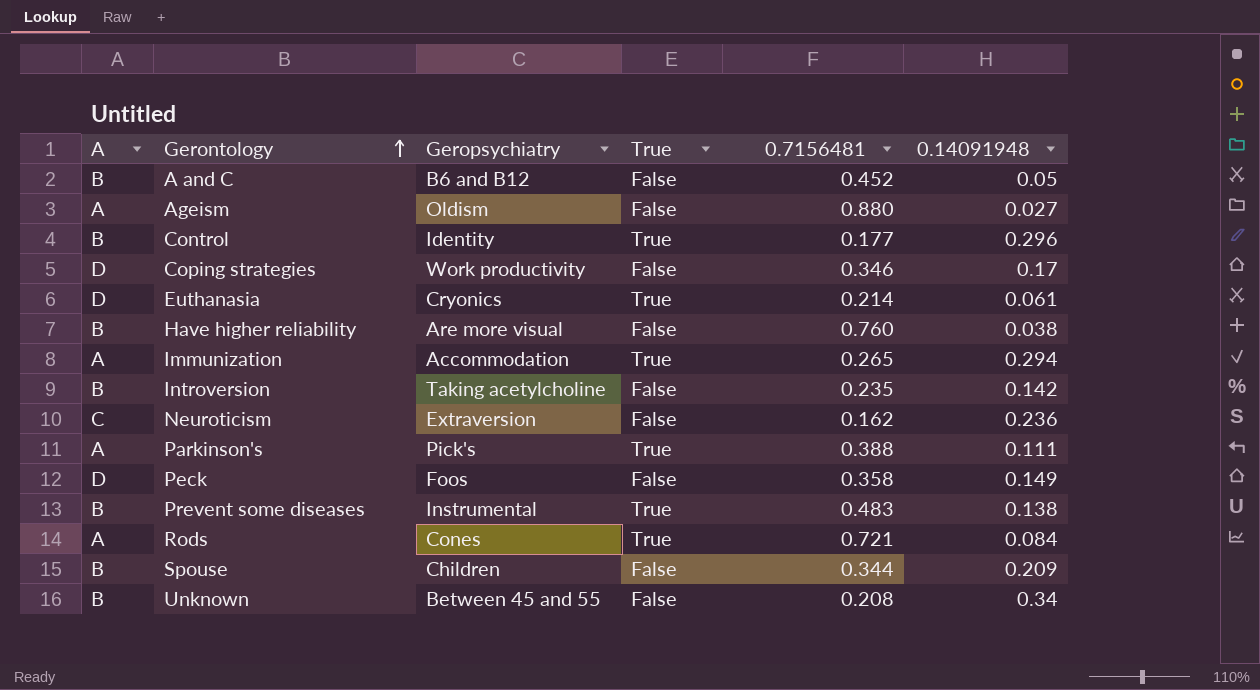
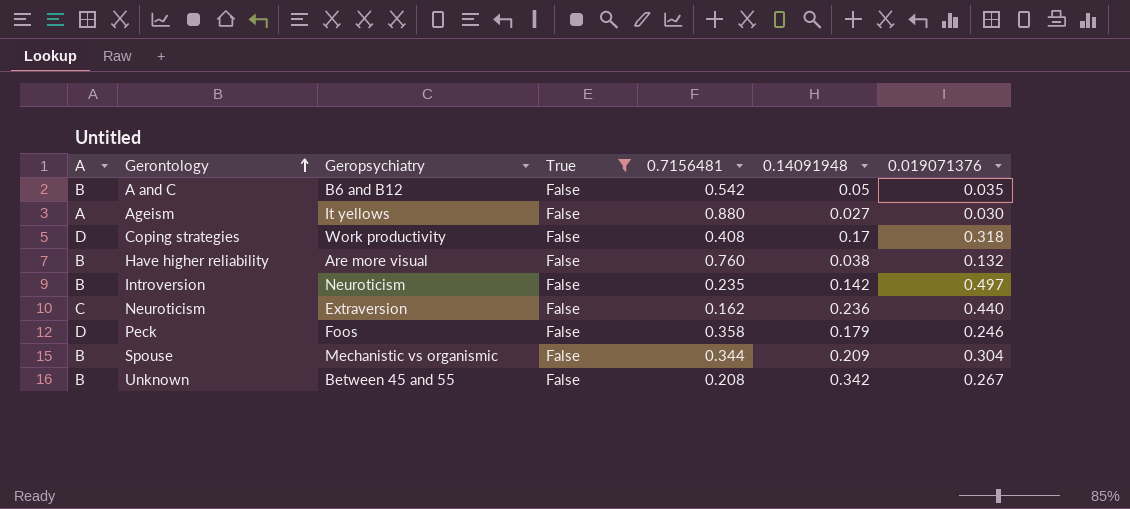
filter: none -> True = False
column 0.019071376 | position: none -> 7
A and C | 0.7156481: 0.452 -> 0.542
Ageism | Geropsychiatry: Oldism -> It yellows
Coping strategies | 0.7156481: 0.346 -> 0.408
Introversion | Geropsychiatry: Taking acetylcholine -> Neuroticism
Peck | 0.14091948: 0.149 -> 0.179
Spouse | Geropsychiatry: Children -> Mechanistic vs organismic
Unknown | 0.14091948: 0.34 -> 0.342

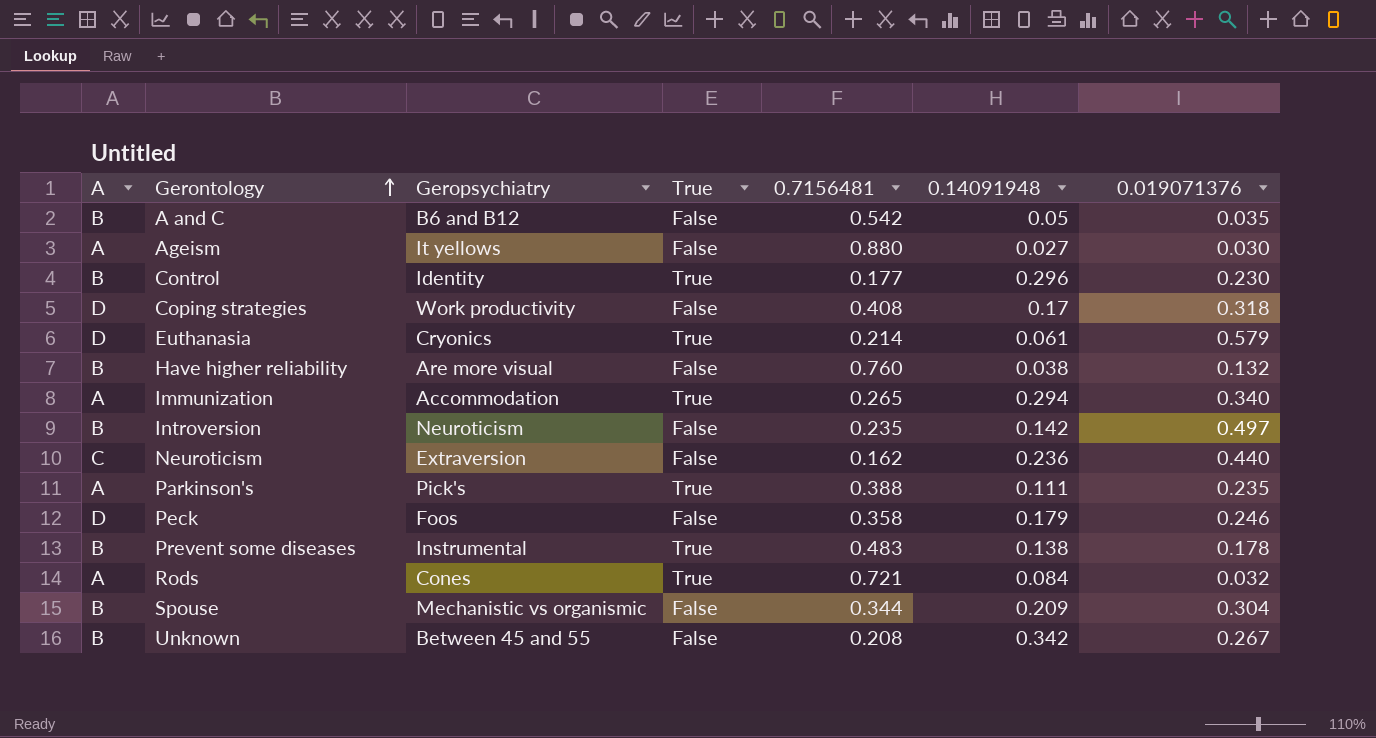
filter: True = False -> none

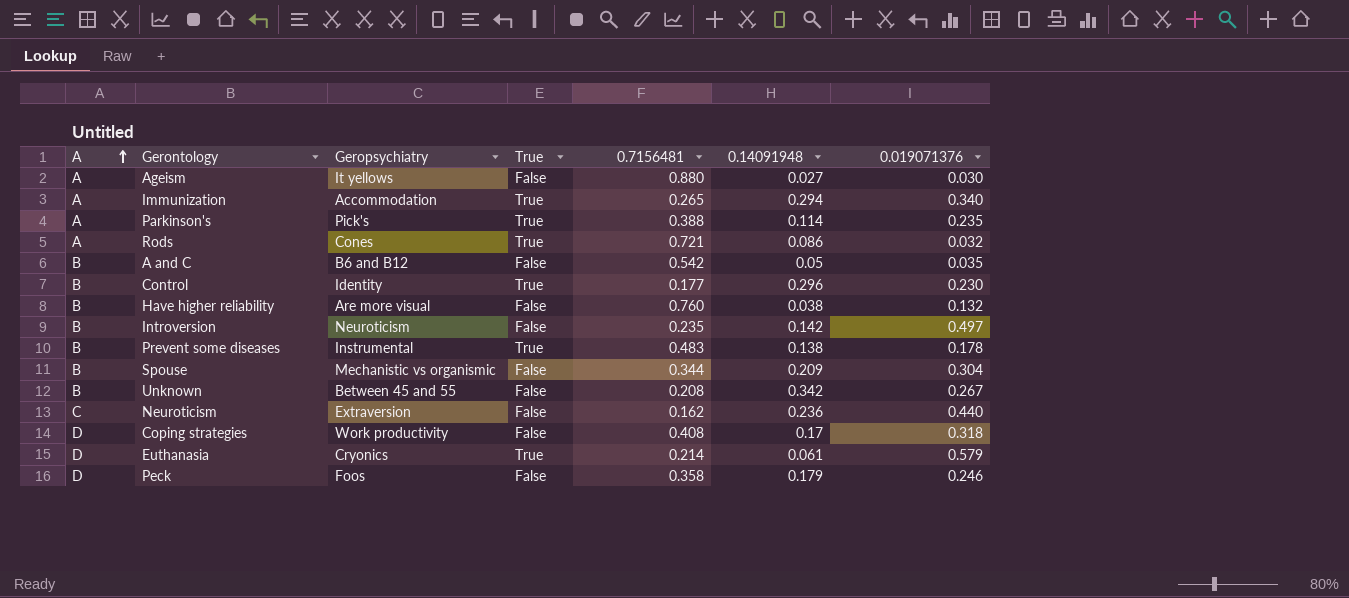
row order: Gerontology ascending -> A ascending
Parkinson's | 0.14091948: 0.111 -> 0.114
Rods | 0.14091948: 0.084 -> 0.086

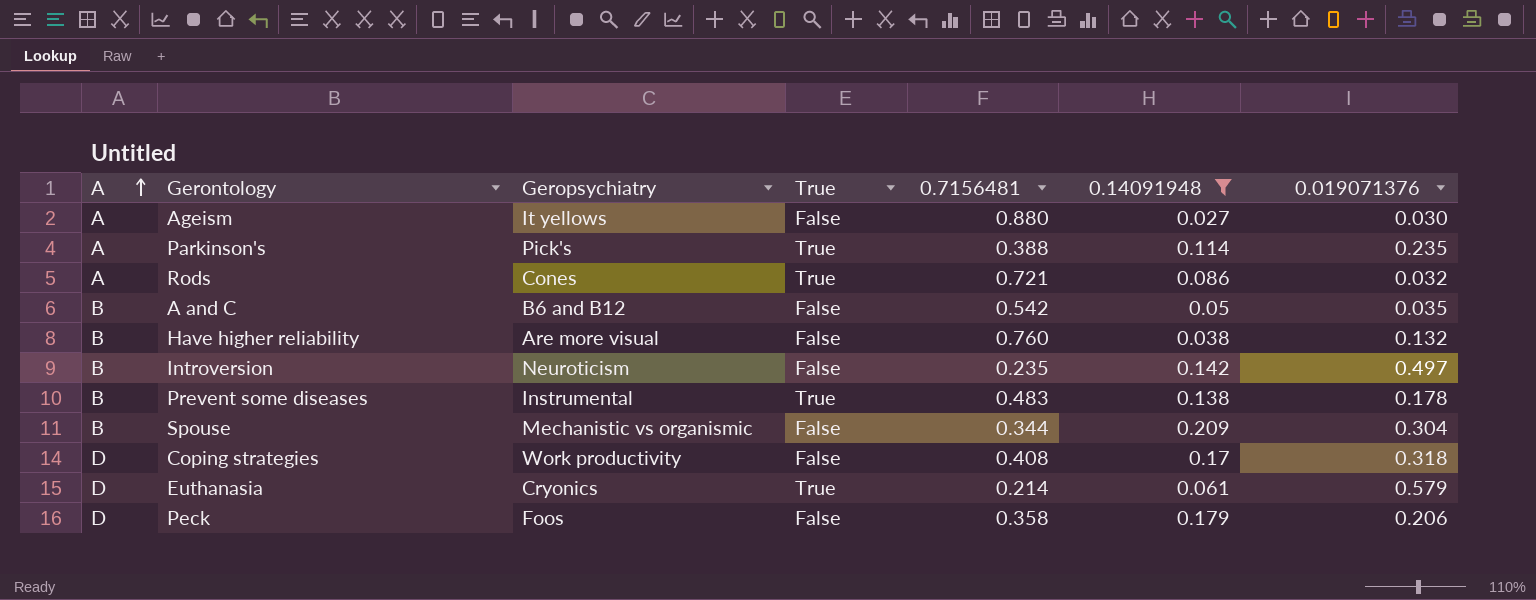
filter: none -> 0.14091948 <= 0.209
Peck | 0.019071376: 0.246 -> 0.206

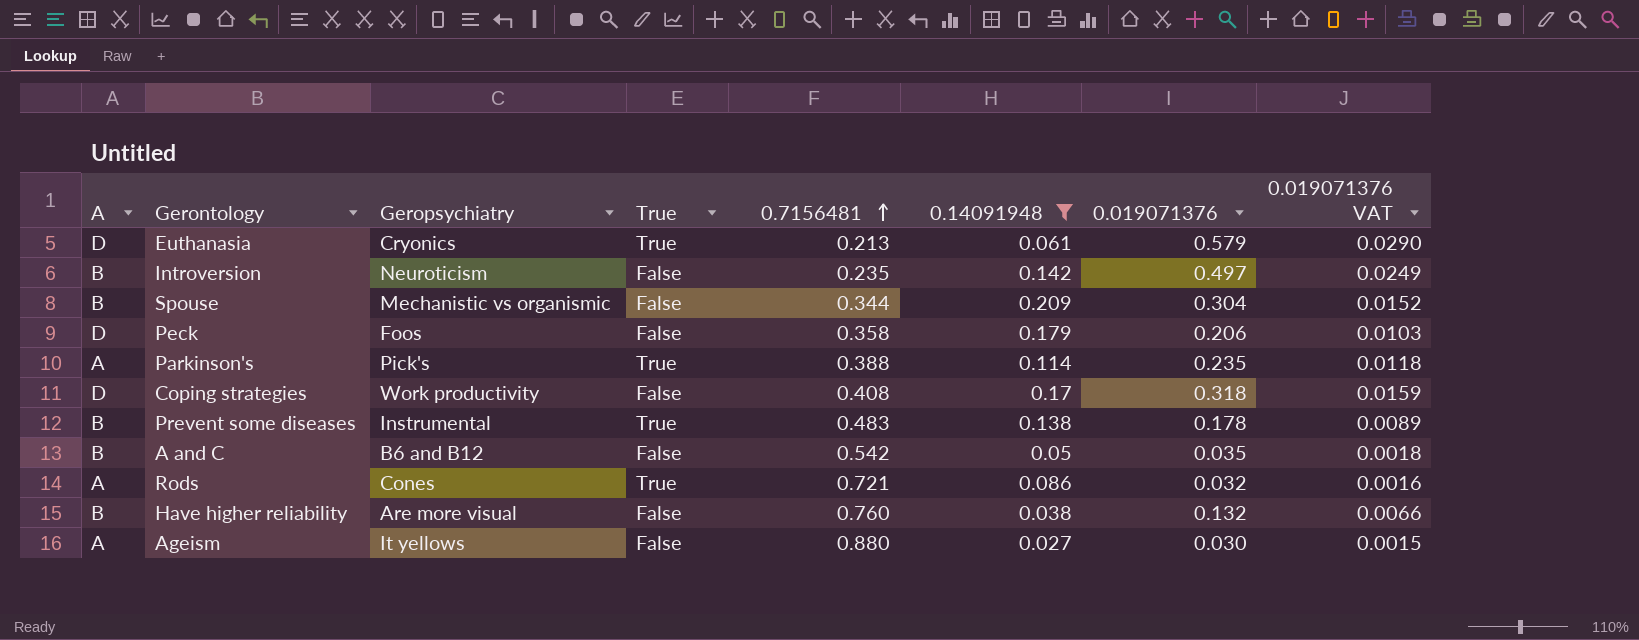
row order: A ascending -> 0.7156481 ascending
column 0.019071376 VAT | formula: none -> [0.019071376] * 0.05
Euthanasia | 0.7156481: 0.214 -> 0.213

